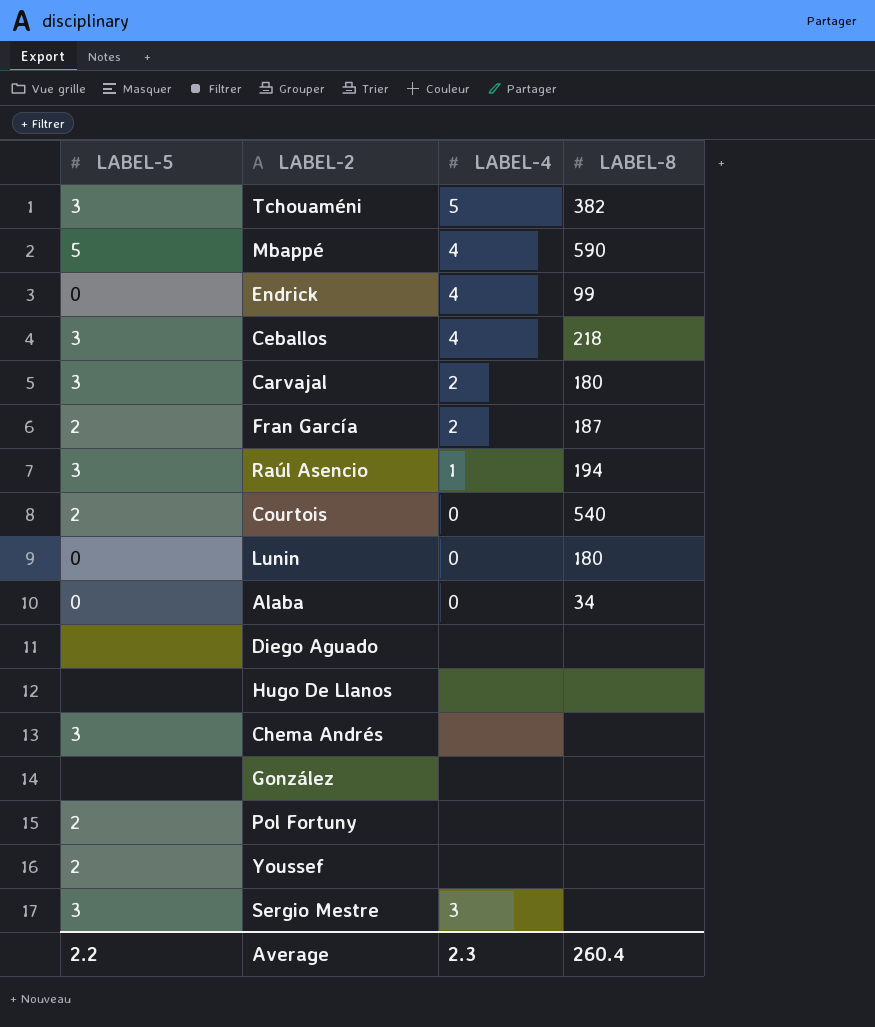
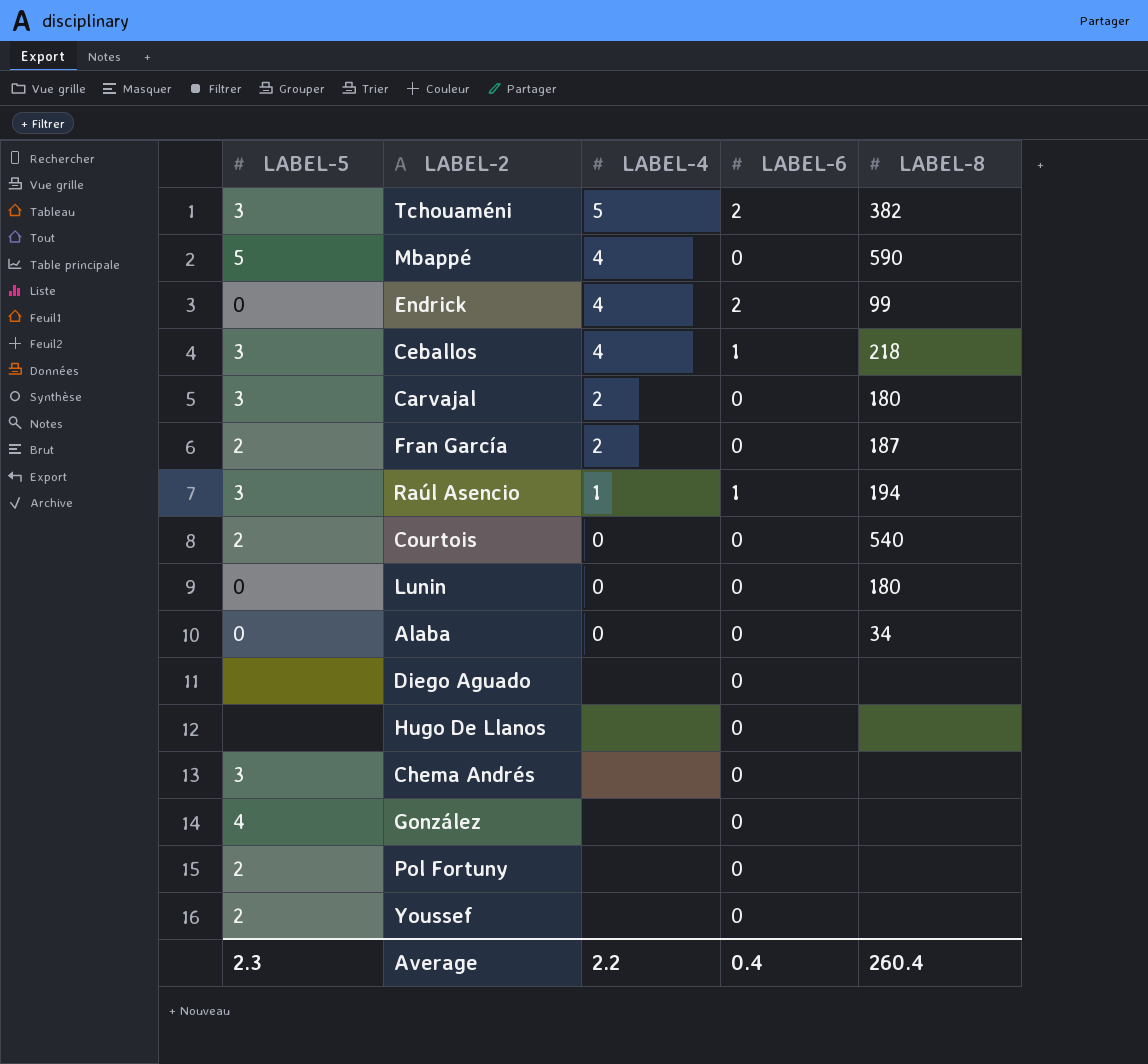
column LABEL-6 | position: none -> 4
row Sergio Mestre: 3 | 3 | none -> none
González | LABEL-5: none -> 4
Average | LABEL-5: 2.2 -> 2.3
Average | LABEL-4: 2.3 -> 2.2

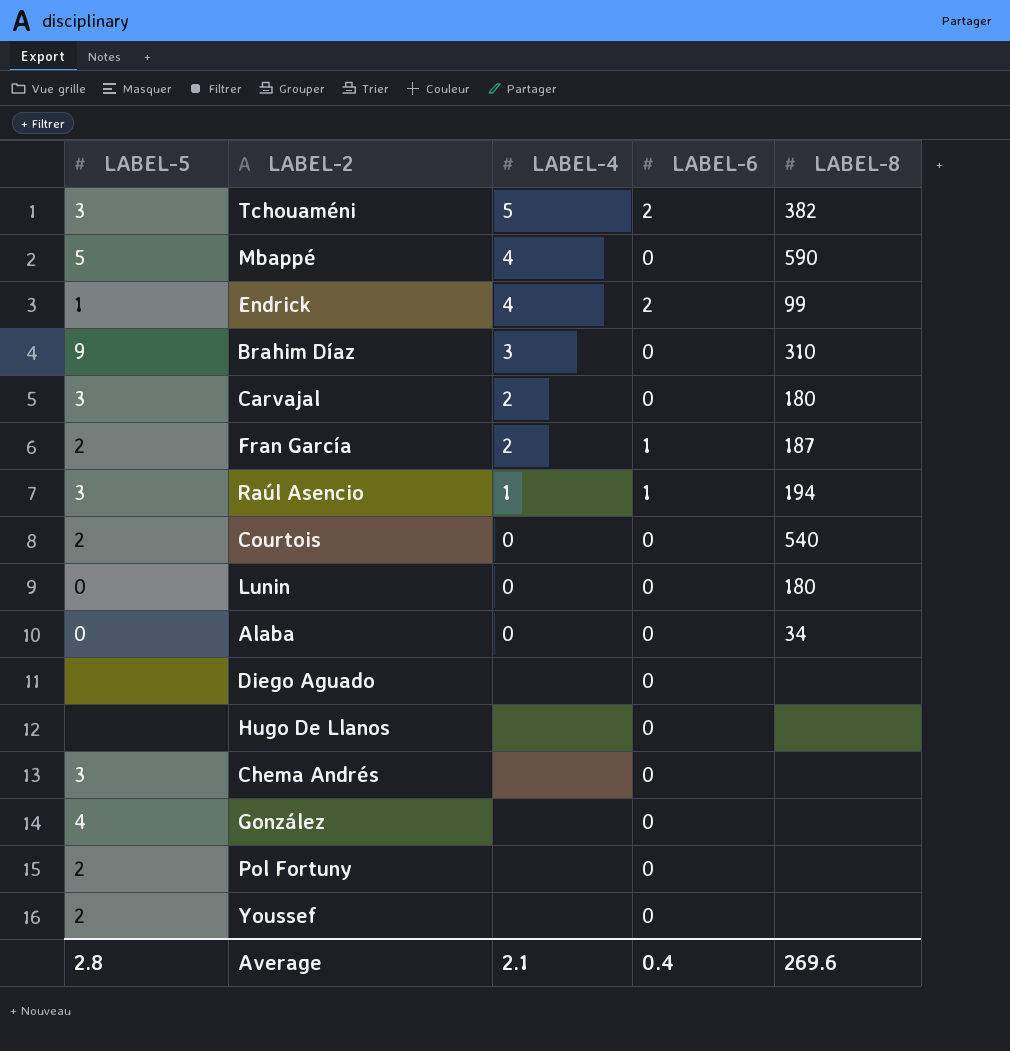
row Ceballos: 3 | 4 | 1 | 218 -> none
Endrick | LABEL-5: 0 -> 1
row Brahim Díaz: none -> 9 | 3 | 0 | 310
Fran García | LABEL-6: 0 -> 1
Average | LABEL-5: 2.3 -> 2.8
Average | LABEL-4: 2.2 -> 2.1
Average | LABEL-8: 260.4 -> 269.6

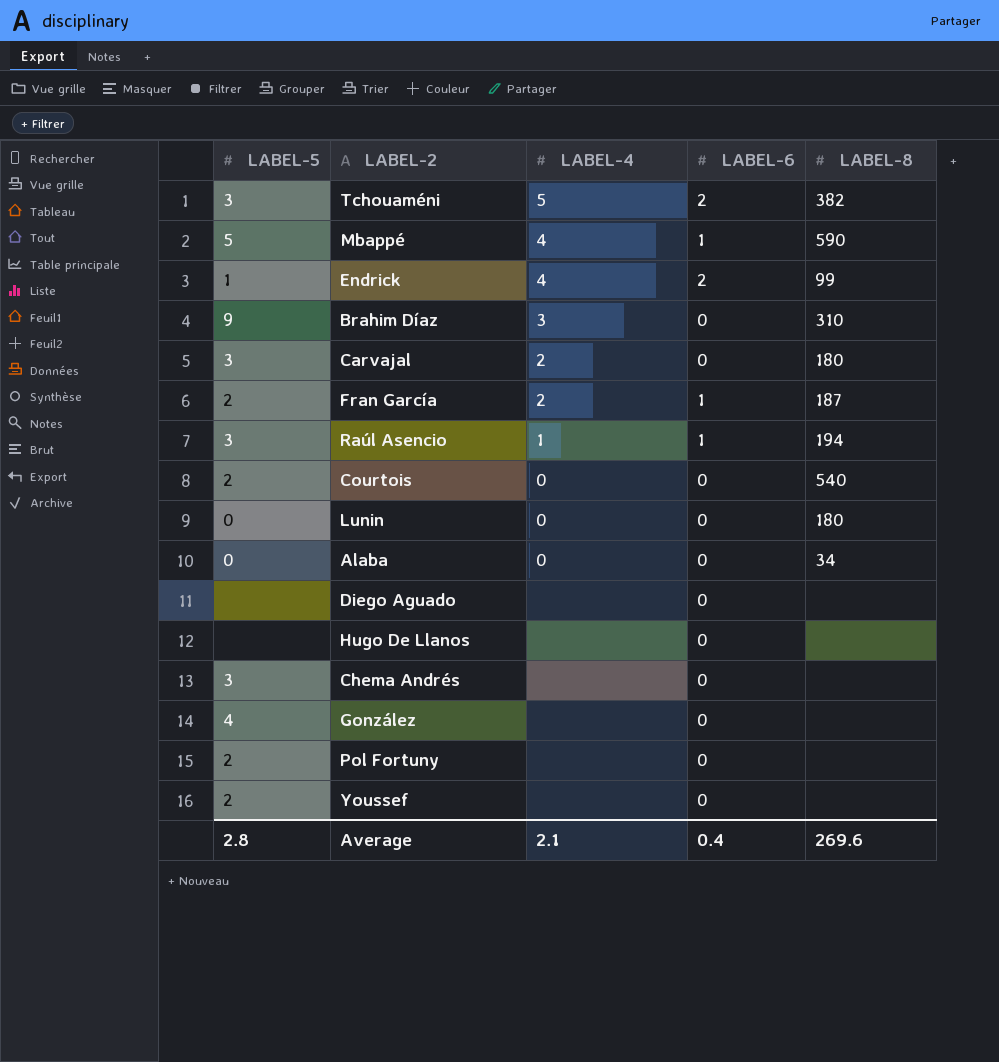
Mbappé | LABEL-6: 0 -> 1

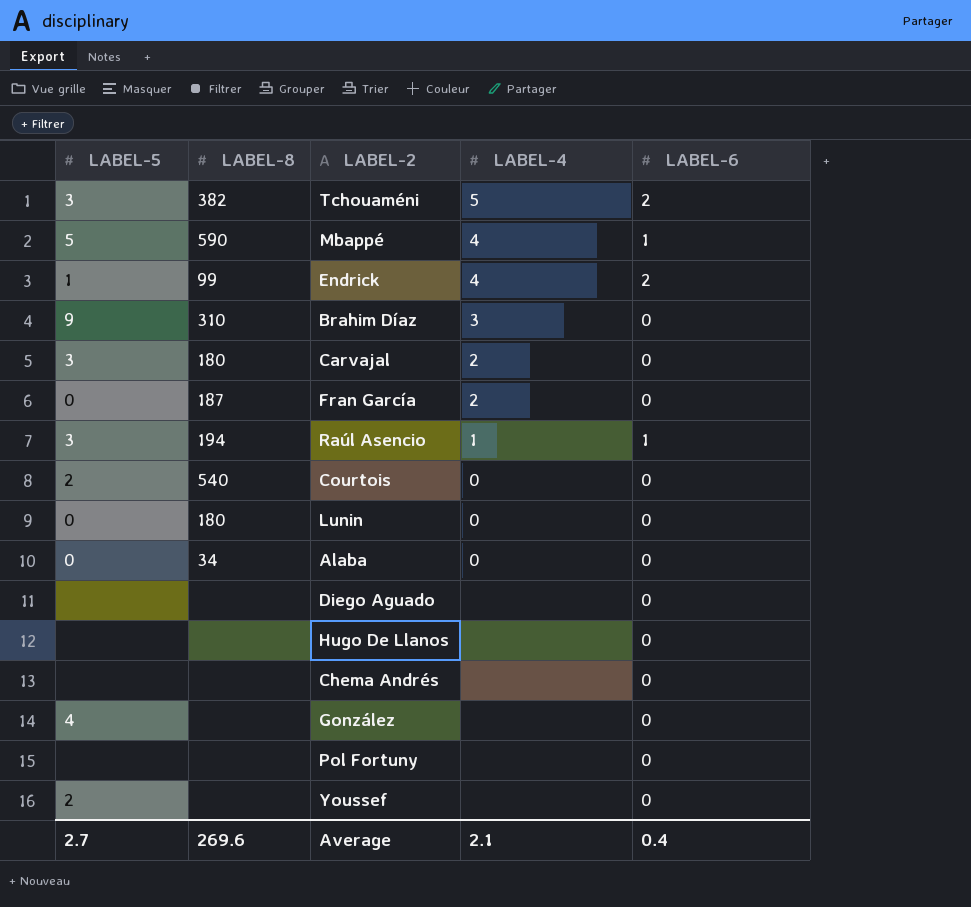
column LABEL-8 | position: 5 -> 2
Fran García | LABEL-5: 2 -> 0
Fran García | LABEL-6: 1 -> 0
Chema Andrés | LABEL-5: 3 -> none
Pol Fortuny | LABEL-5: 2 -> none
Average | LABEL-5: 2.8 -> 2.7

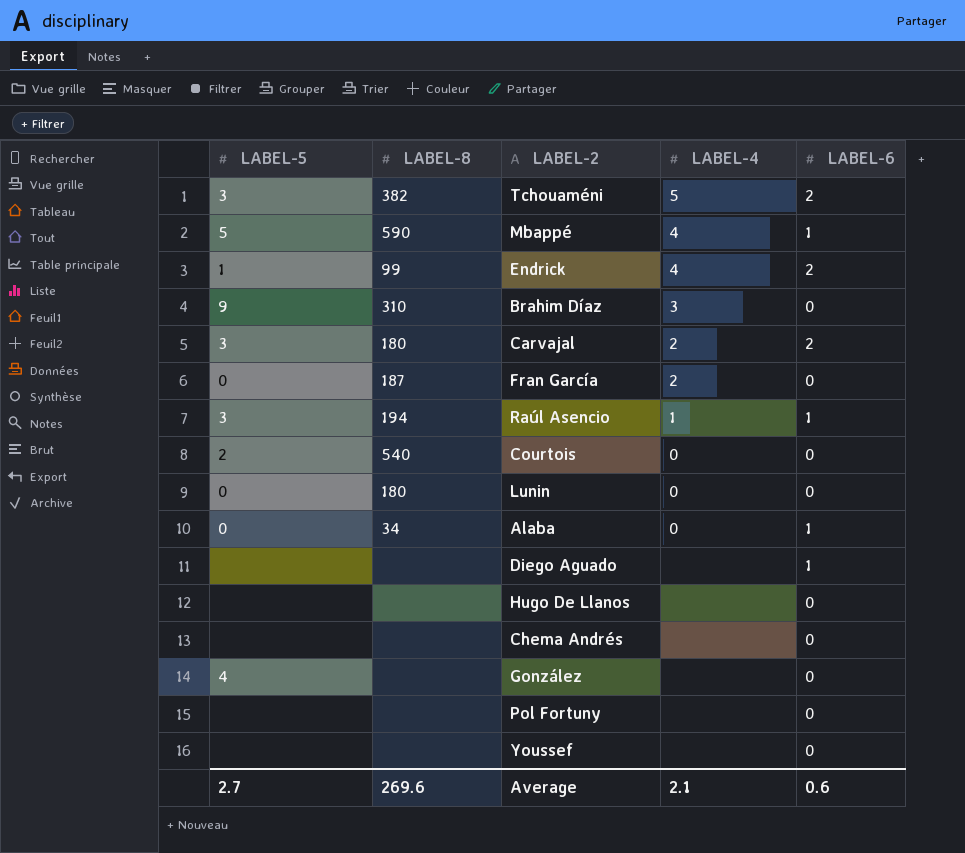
Carvajal | LABEL-6: 0 -> 2
Alaba | LABEL-6: 0 -> 1
Diego Aguado | LABEL-6: 0 -> 1
Youssef | LABEL-5: 2 -> none
Average | LABEL-6: 0.4 -> 0.6

